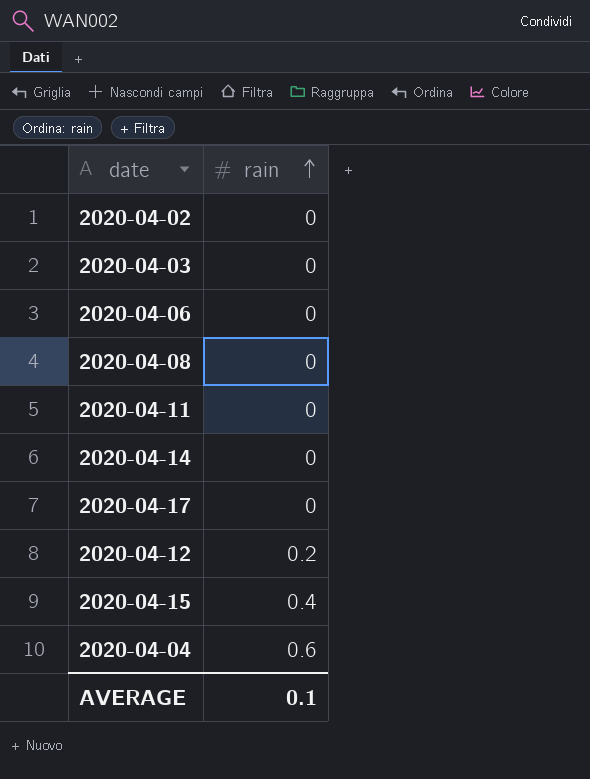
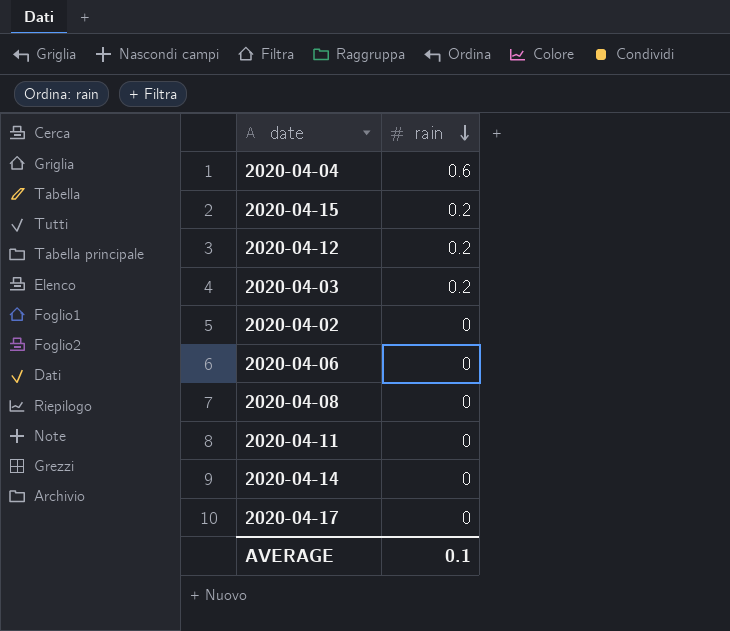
row order: rain ascending -> rain descending
2020-04-15 | rain: 0.4 -> 0.2
2020-04-03 | rain: 0 -> 0.2

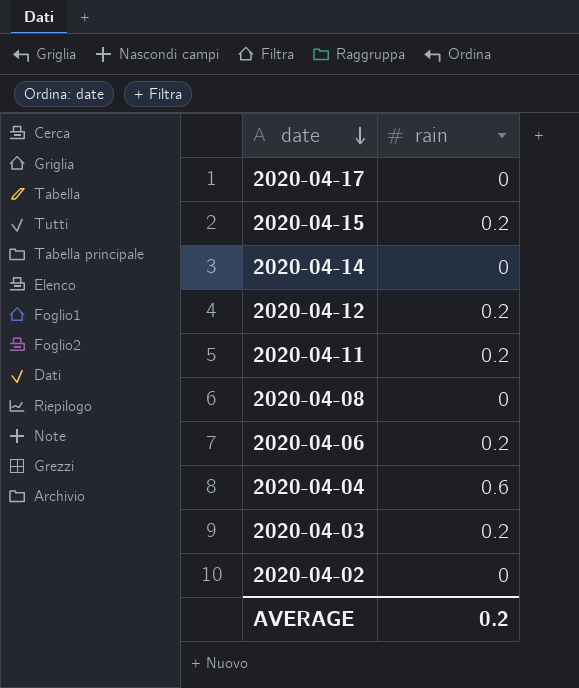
row order: rain descending -> date descending
2020-04-11 | rain: 0 -> 0.2
2020-04-06 | rain: 0 -> 0.2
AVERAGE | rain: 0.1 -> 0.2

